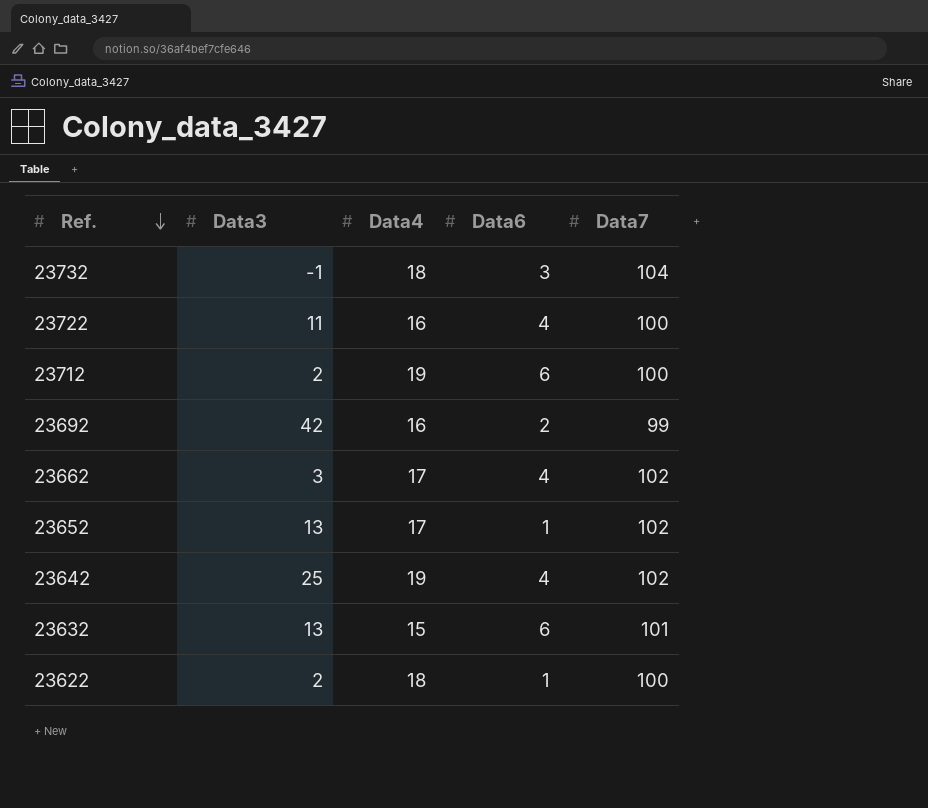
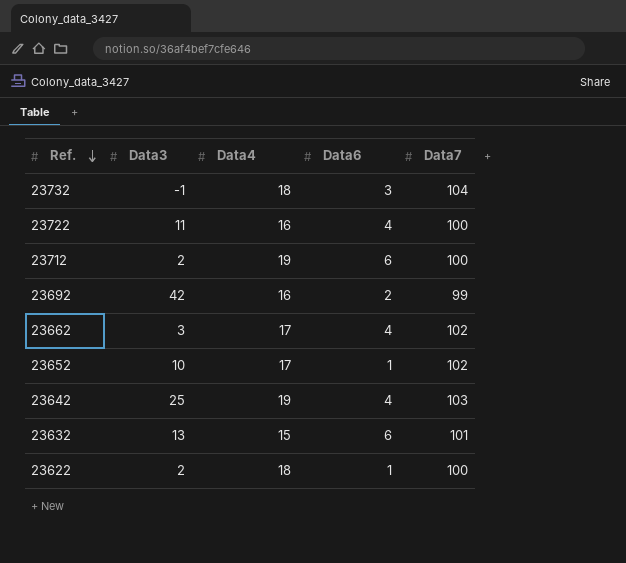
23652 | Data3: 13 -> 10
23642 | Data7: 102 -> 103

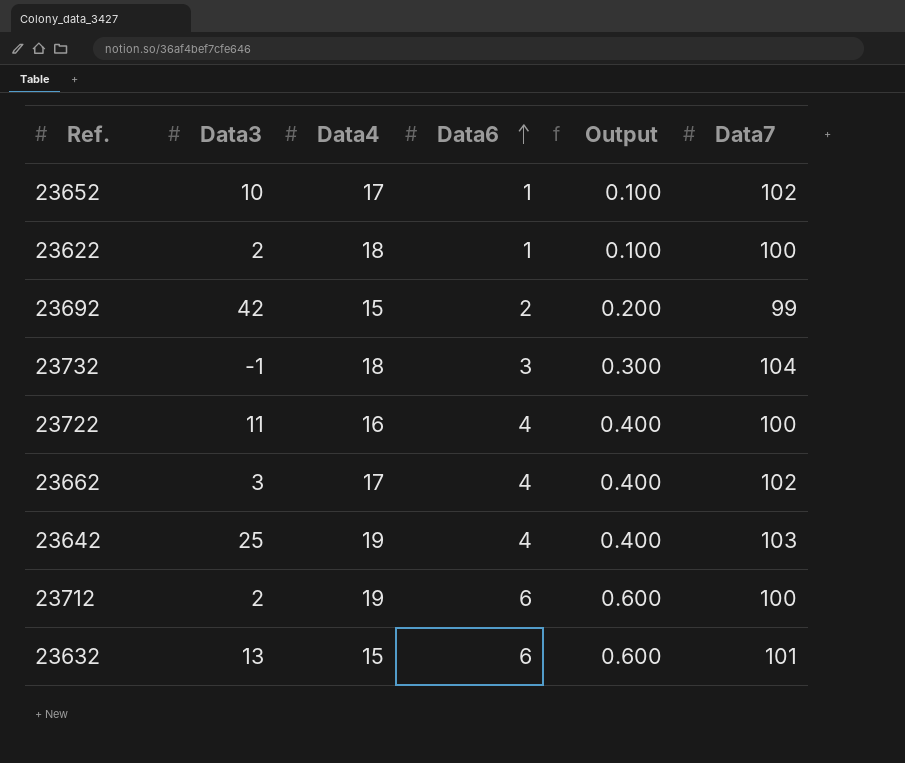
row order: Ref. descending -> Data6 ascending
column Output | formula: none -> [Data6] * 0.1
23692 | Data4: 16 -> 15

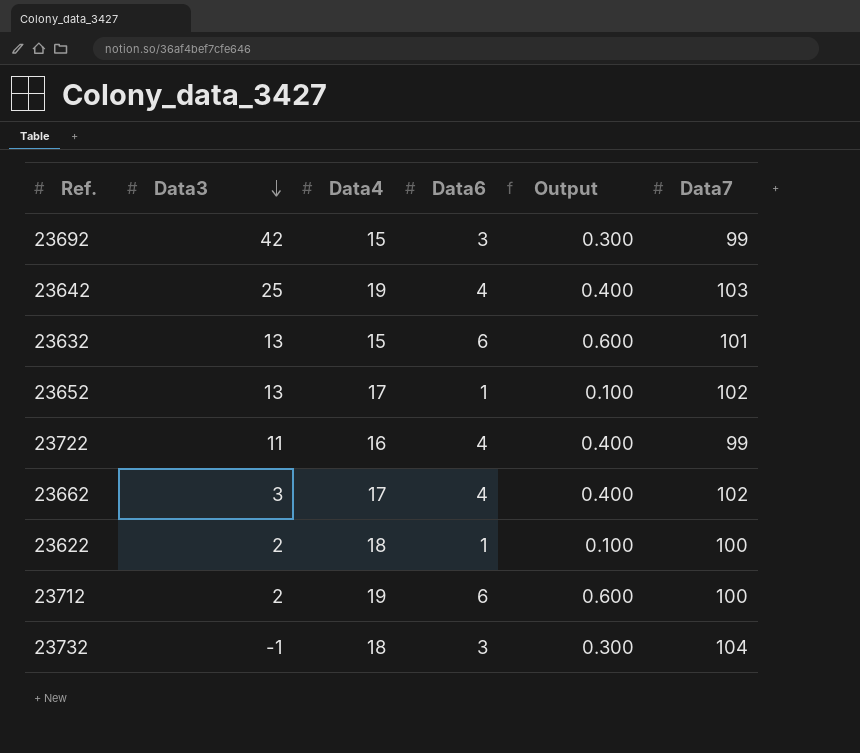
row order: Data6 ascending -> Data3 descending
23692 | Data6: 2 -> 3
23692 | Output: 0.200 -> 0.300
23652 | Data3: 10 -> 13
23722 | Data7: 100 -> 99

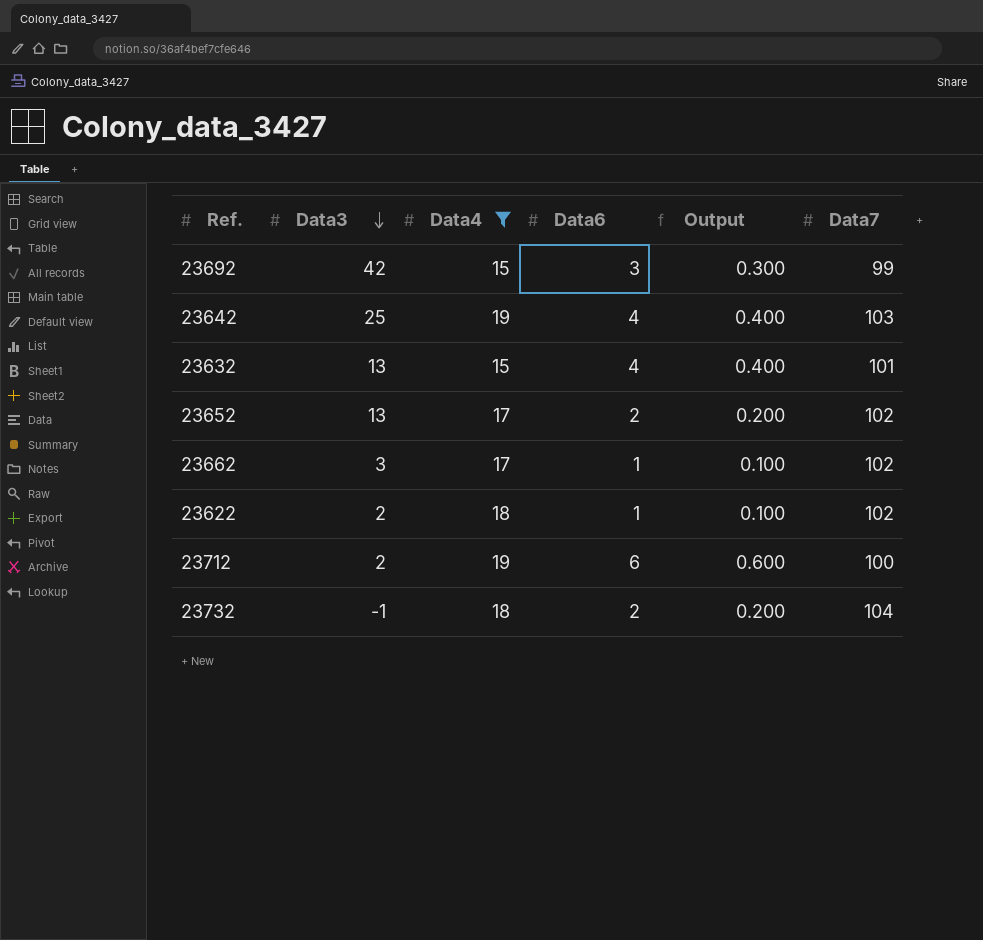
filter: none -> Data4 != 16
23632 | Data6: 6 -> 4
23632 | Output: 0.600 -> 0.400
23652 | Data6: 1 -> 2
23652 | Output: 0.100 -> 0.200
23662 | Data6: 4 -> 1
23662 | Output: 0.400 -> 0.100
23622 | Data7: 100 -> 102
23732 | Data6: 3 -> 2
23732 | Output: 0.300 -> 0.200

